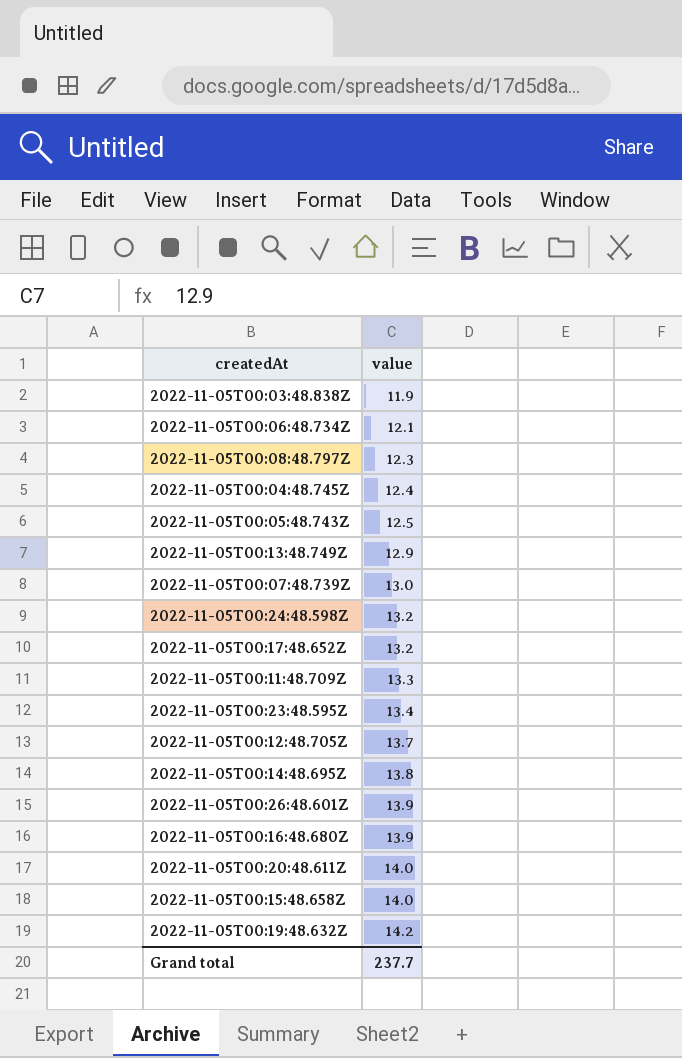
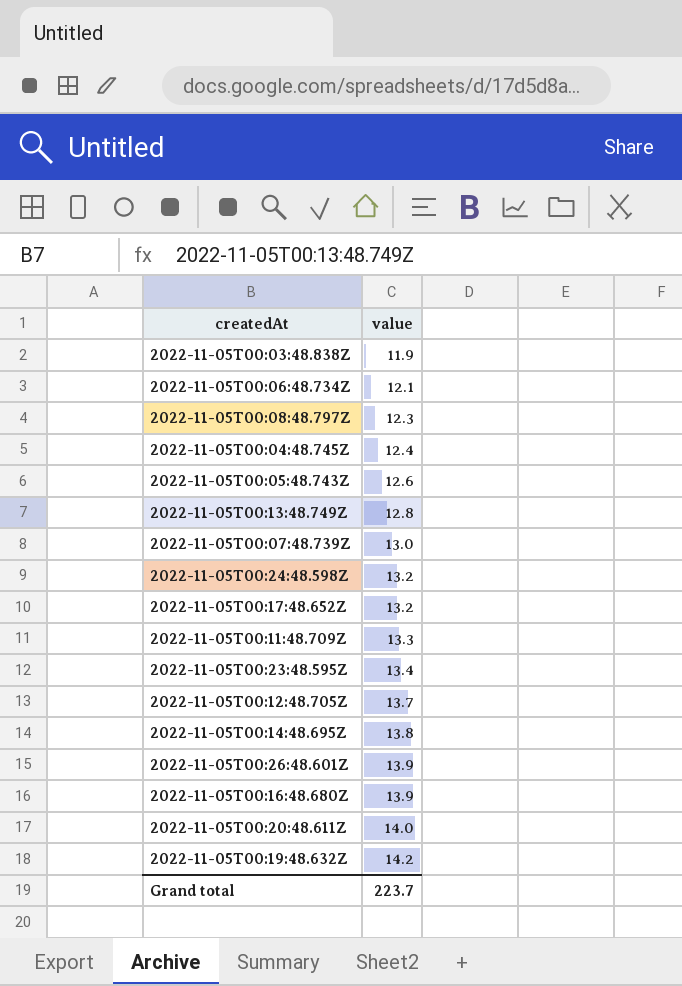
row 2022-11-05T00:15:48.658Z: 14.0 -> none
2022-11-05T00:05:48.743Z | value: 12.5 -> 12.6
2022-11-05T00:13:48.749Z | value: 12.9 -> 12.8
Grand total | value: 237.7 -> 223.7

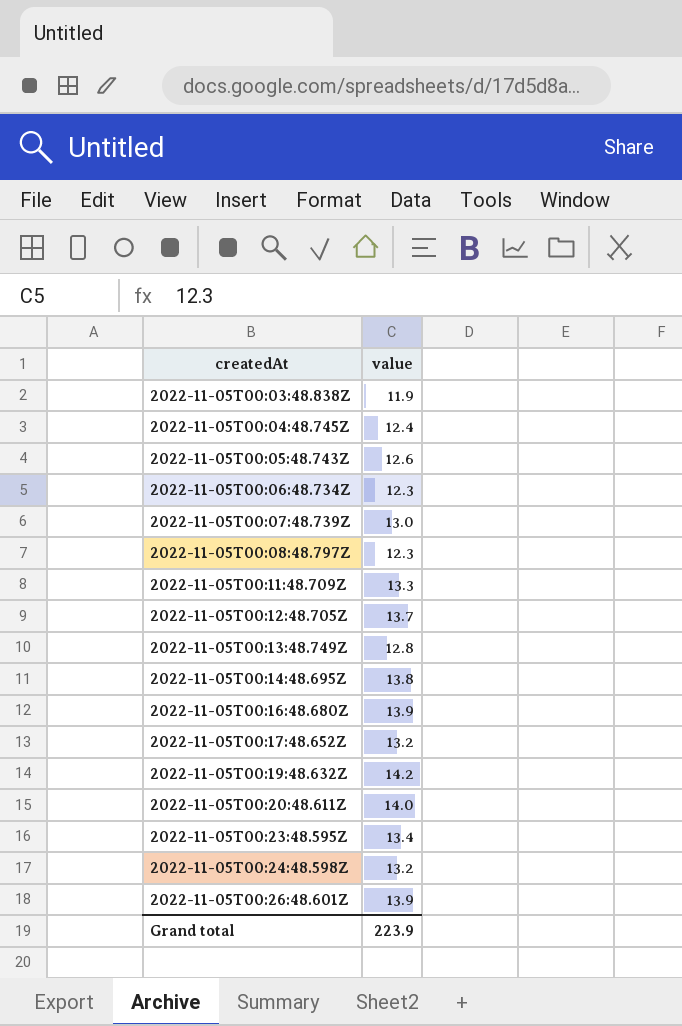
row order: value ascending -> createdAt ascending
2022-11-05T00:06:48.734Z | value: 12.1 -> 12.3
Grand total | value: 223.7 -> 223.9

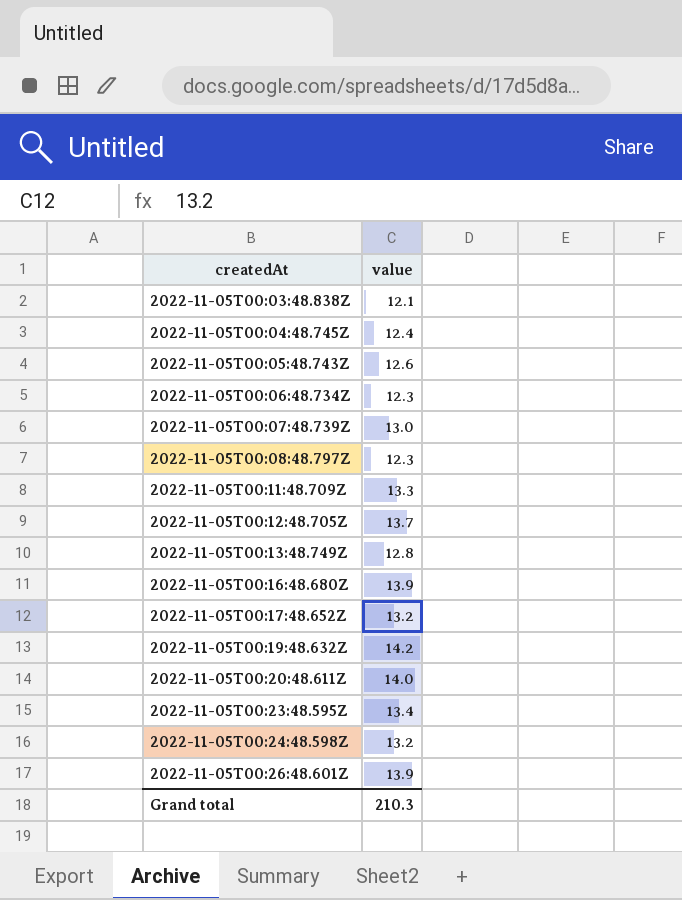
row 2022-11-05T00:14:48.695Z: 13.8 -> none
2022-11-05T00:03:48.838Z | value: 11.9 -> 12.1
Grand total | value: 223.9 -> 210.3

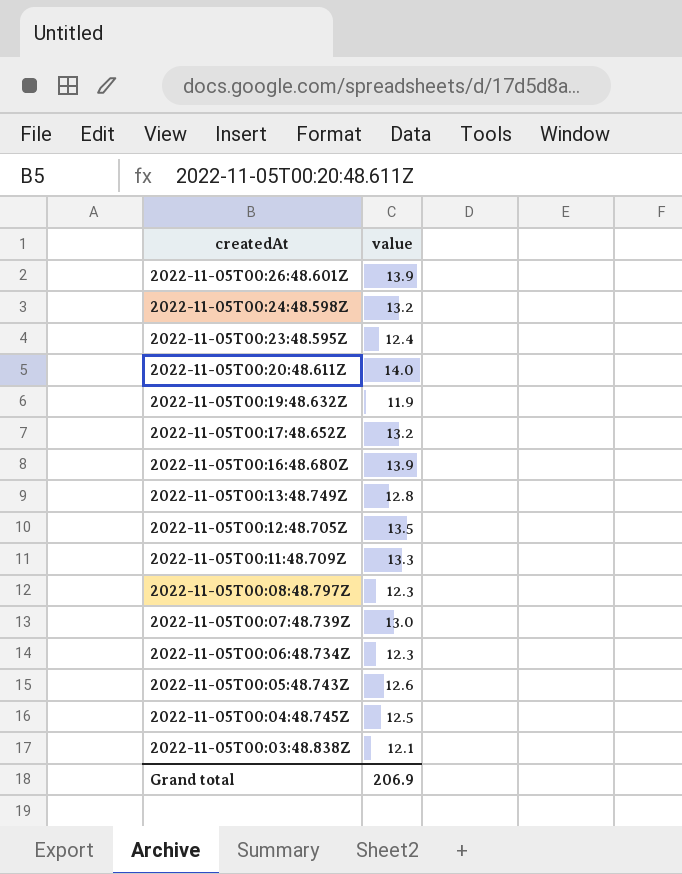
row order: createdAt ascending -> createdAt descending
2022-11-05T00:23:48.595Z | value: 13.4 -> 12.4
2022-11-05T00:19:48.632Z | value: 14.2 -> 11.9
2022-11-05T00:12:48.705Z | value: 13.7 -> 13.5
2022-11-05T00:04:48.745Z | value: 12.4 -> 12.5
Grand total | value: 210.3 -> 206.9

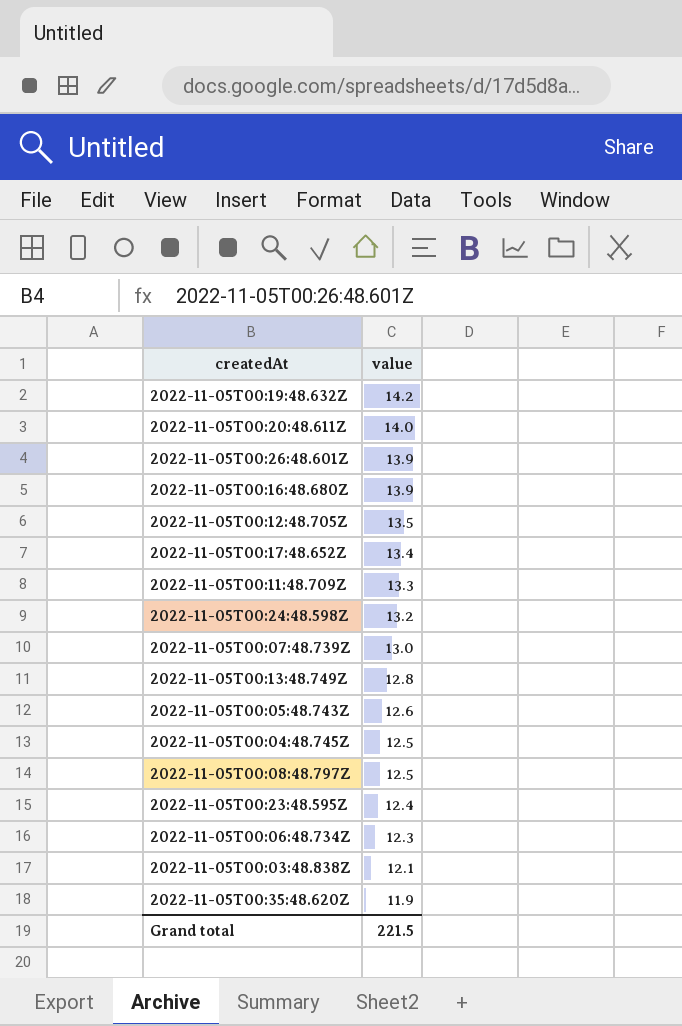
row order: createdAt descending -> value descending
2022-11-05T00:19:48.632Z | value: 11.9 -> 14.2
2022-11-05T00:17:48.652Z | value: 13.2 -> 13.4
2022-11-05T00:08:48.797Z | value: 12.3 -> 12.5
row 2022-11-05T00:35:48.620Z: none -> 11.9
Grand total | value: 206.9 -> 221.5

